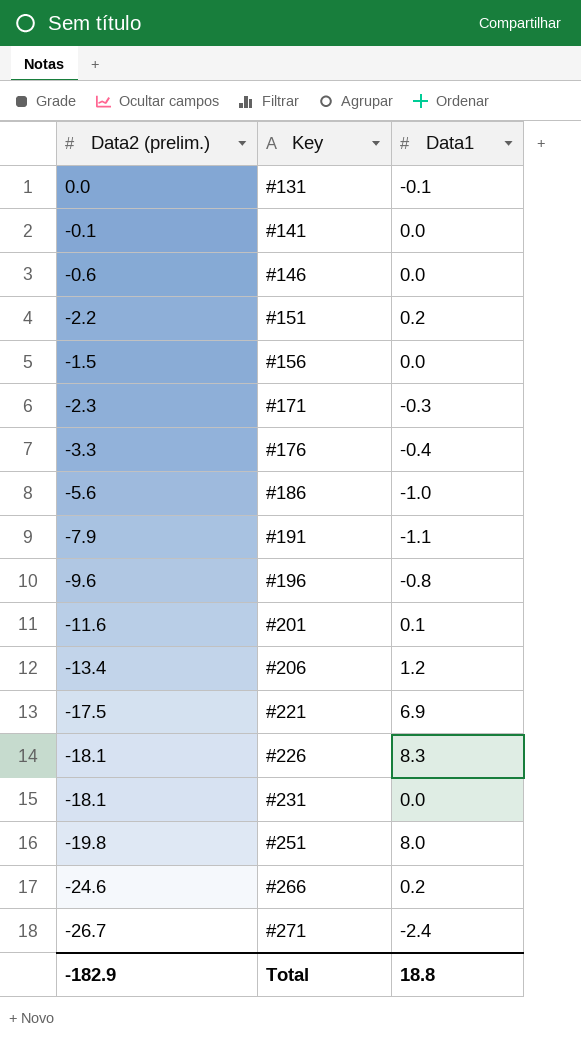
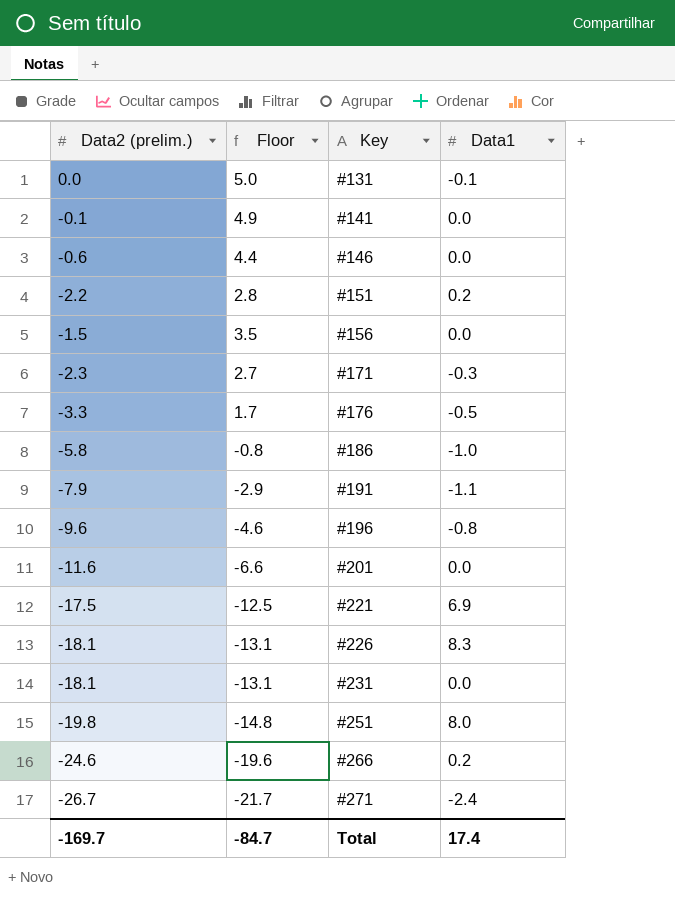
column Floor | formula: none -> [Data2 (prelim.)] + 5
row #206: -13.4 | 1.2 -> none
#176 | Data1: -0.4 -> -0.5
#186 | Data2 (prelim.): -5.6 -> -5.8
#201 | Data1: 0.1 -> 0.0
Total | Data2 (prelim.): -182.9 -> -169.7
Total | Data1: 18.8 -> 17.4

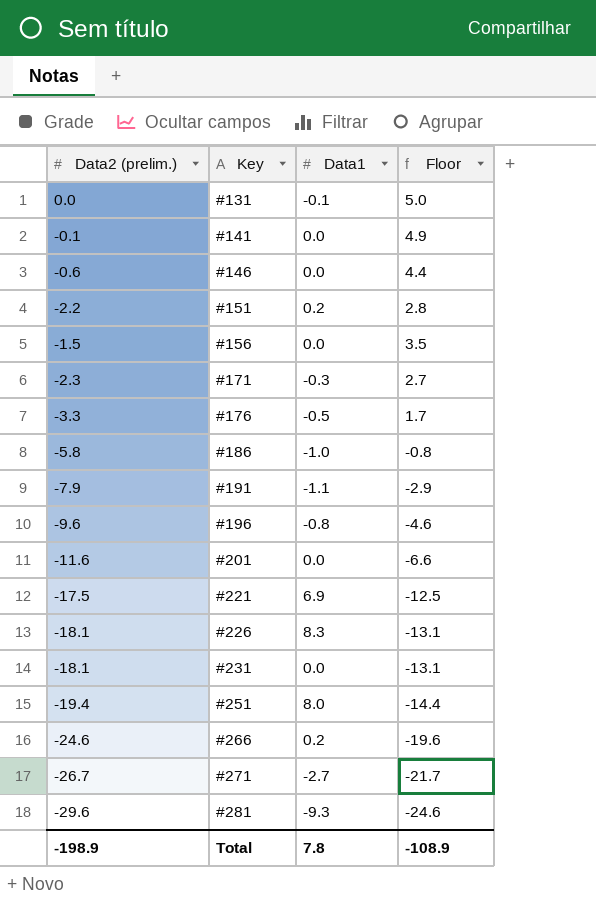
column Floor | position: 2 -> 4
#251 | Data2 (prelim.): -19.8 -> -19.4
#251 | Floor: -14.8 -> -14.4
#271 | Data1: -2.4 -> -2.7
row #281: none -> -29.6 | -9.3 | -24.6
Total | Data2 (prelim.): -169.7 -> -198.9
Total | Data1: 17.4 -> 7.8
Total | Floor: -84.7 -> -108.9

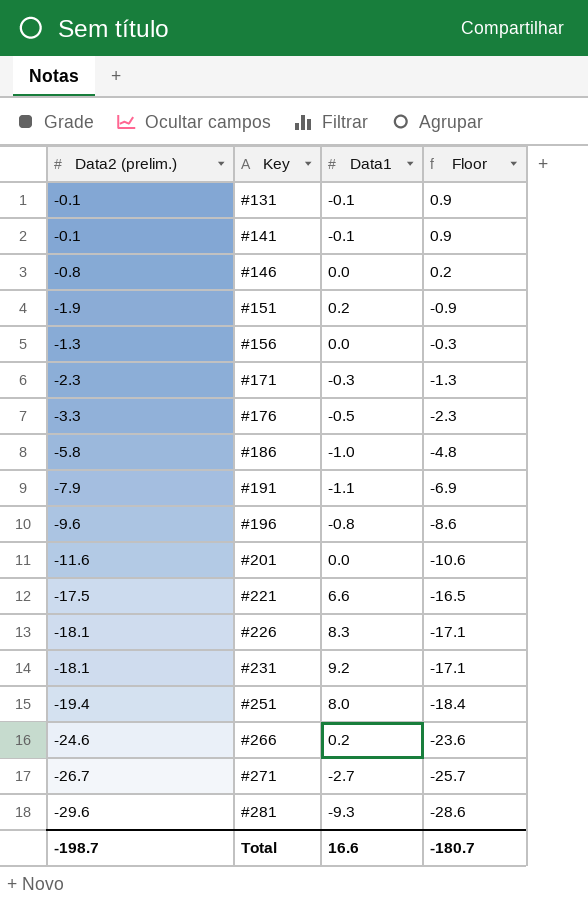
column Floor | formula: [Data2 (prelim.)] + 5 -> [Data2 (prelim.)] + 1
#131 | Data2 (prelim.): 0.0 -> -0.1
#141 | Data1: 0.0 -> -0.1
#146 | Data2 (prelim.): -0.6 -> -0.8
#151 | Data2 (prelim.): -2.2 -> -1.9
#156 | Data2 (prelim.): -1.5 -> -1.3
#221 | Data1: 6.9 -> 6.6
#231 | Data1: 0.0 -> 9.2
Total | Data2 (prelim.): -198.9 -> -198.7
Total | Data1: 7.8 -> 16.6
Total | Floor: -108.9 -> -180.7

